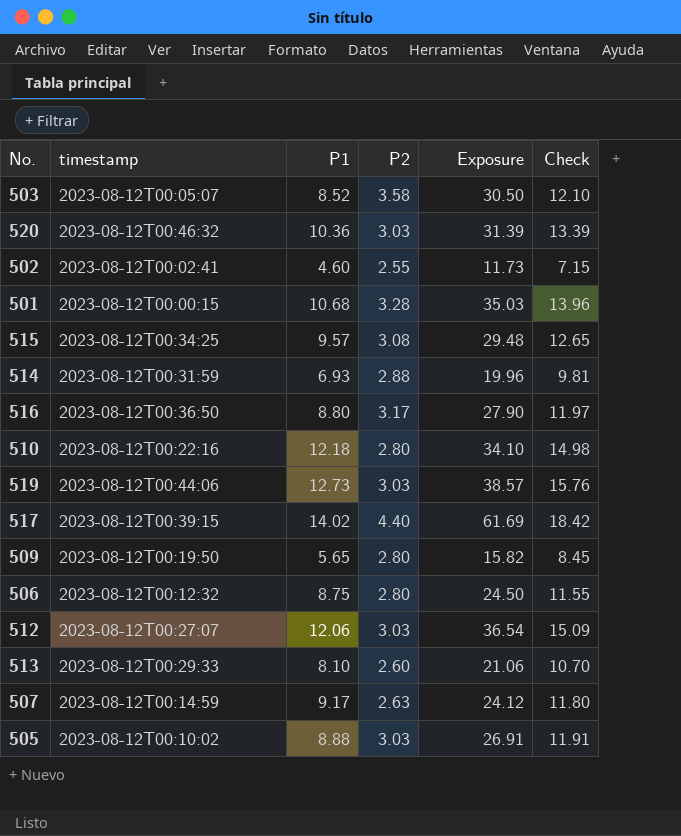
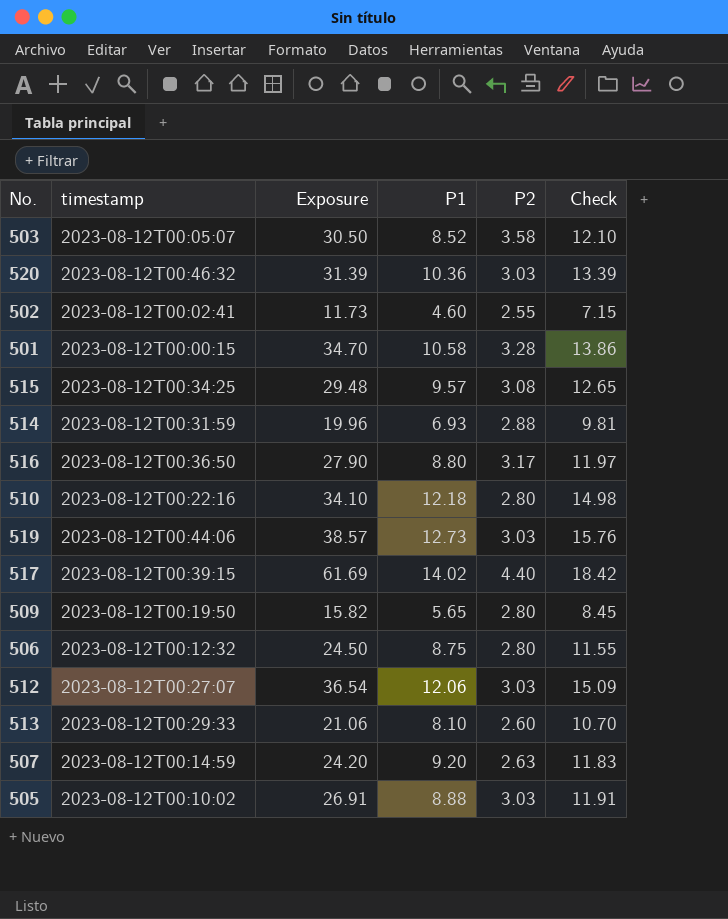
column Exposure | position: 5 -> 3
501 | Exposure: 35.03 -> 34.70
501 | P1: 10.68 -> 10.58
501 | Check: 13.96 -> 13.86
507 | Exposure: 24.12 -> 24.20
507 | P1: 9.17 -> 9.20
507 | Check: 11.80 -> 11.83

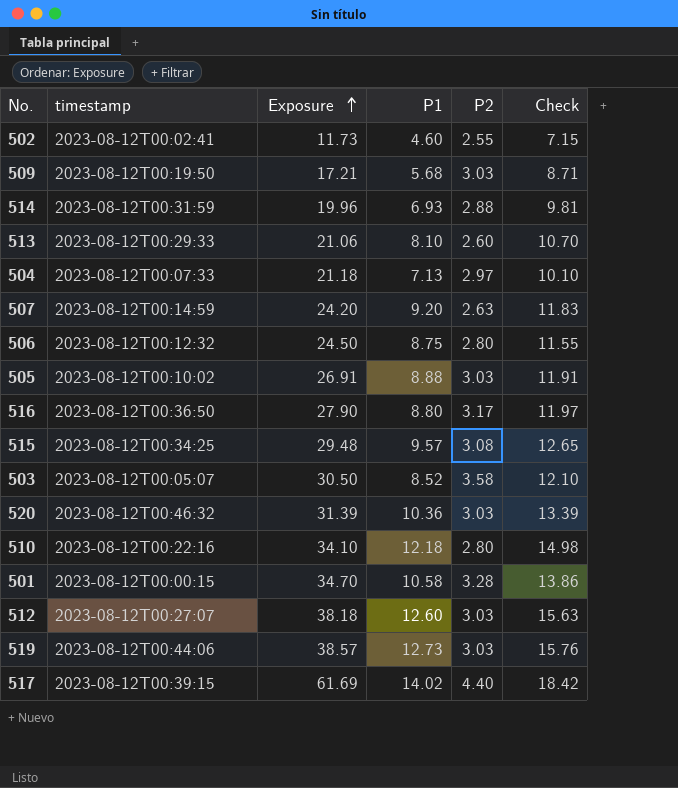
row order: none -> Exposure ascending
509 | Exposure: 15.82 -> 17.21
509 | P1: 5.65 -> 5.68
509 | P2: 2.80 -> 3.03
509 | Check: 8.45 -> 8.71
row 504: none -> 2023-08-12T00:07:33 | 21.18 | 7.13 | 2.97 | 10.10
512 | Exposure: 36.54 -> 38.18
512 | P1: 12.06 -> 12.60
512 | Check: 15.09 -> 15.63

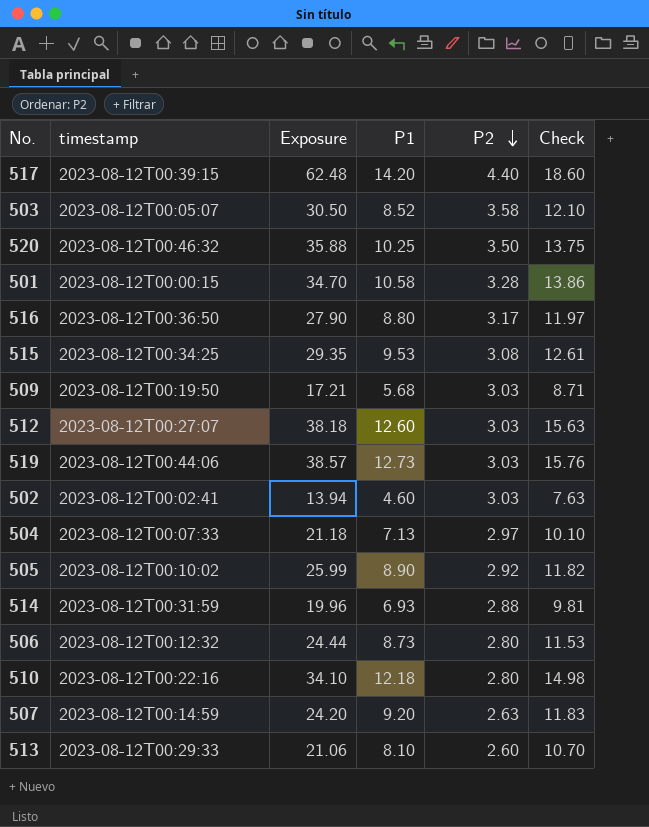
row order: Exposure ascending -> P2 descending
517 | Exposure: 61.69 -> 62.48
517 | P1: 14.02 -> 14.20
517 | Check: 18.42 -> 18.60
520 | Exposure: 31.39 -> 35.88
520 | P1: 10.36 -> 10.25
520 | P2: 3.03 -> 3.50
520 | Check: 13.39 -> 13.75
515 | Exposure: 29.48 -> 29.35
515 | P1: 9.57 -> 9.53
515 | Check: 12.65 -> 12.61
502 | Exposure: 11.73 -> 13.94
502 | P2: 2.55 -> 3.03
502 | Check: 7.15 -> 7.63
505 | Exposure: 26.91 -> 25.99
505 | P1: 8.88 -> 8.90
505 | P2: 3.03 -> 2.92
505 | Check: 11.91 -> 11.82
506 | Exposure: 24.50 -> 24.44
506 | P1: 8.75 -> 8.73
506 | Check: 11.55 -> 11.53

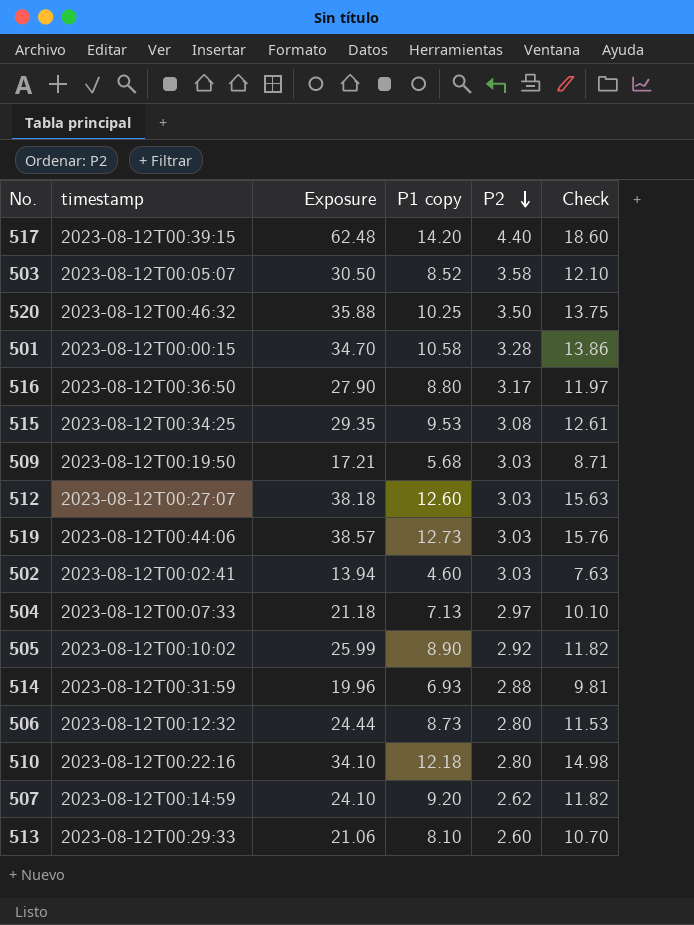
column name: P1 -> P1 copy
507 | Exposure: 24.20 -> 24.10
507 | P2: 2.63 -> 2.62
507 | Check: 11.83 -> 11.82

